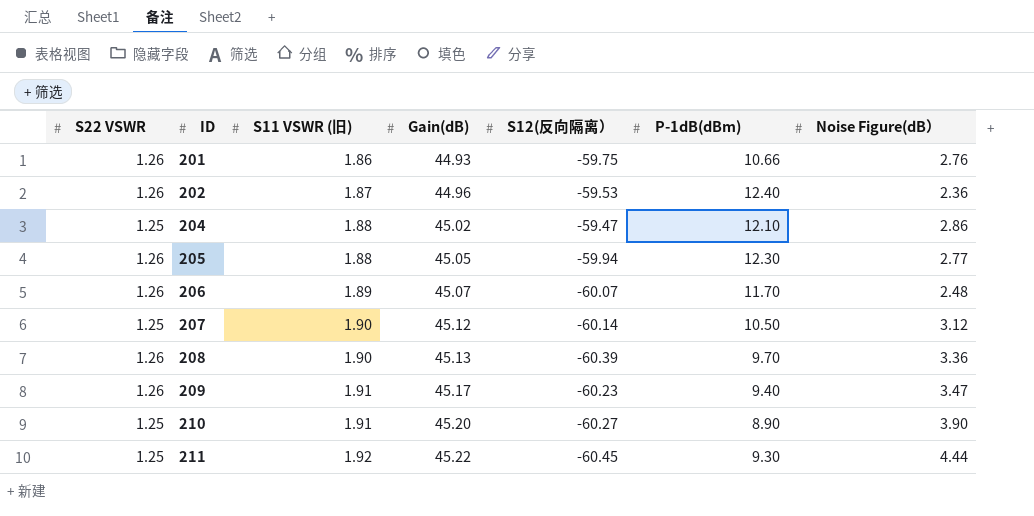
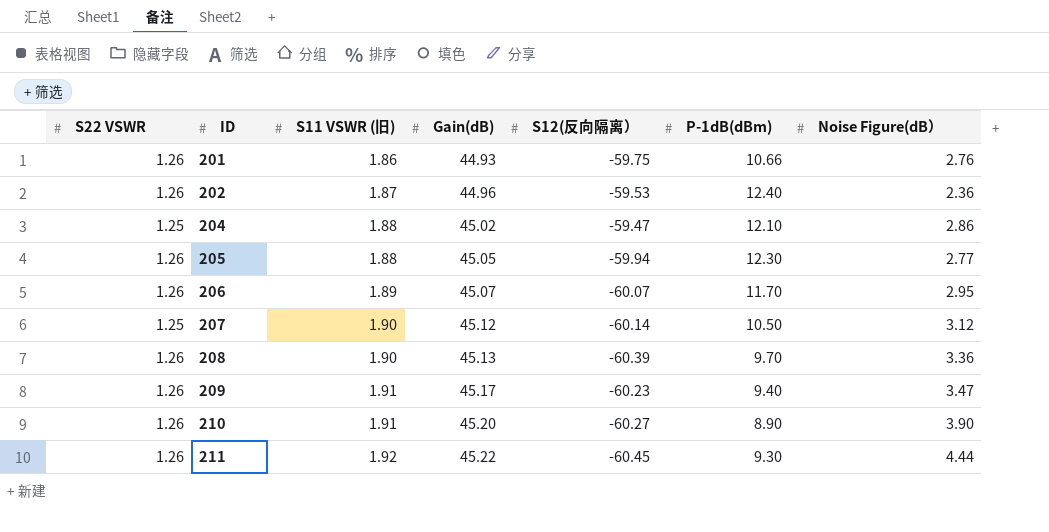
206 | Noise Figure(dB）: 2.48 -> 2.95
210 | S22 VSWR: 1.25 -> 1.26
211 | S22 VSWR: 1.25 -> 1.26

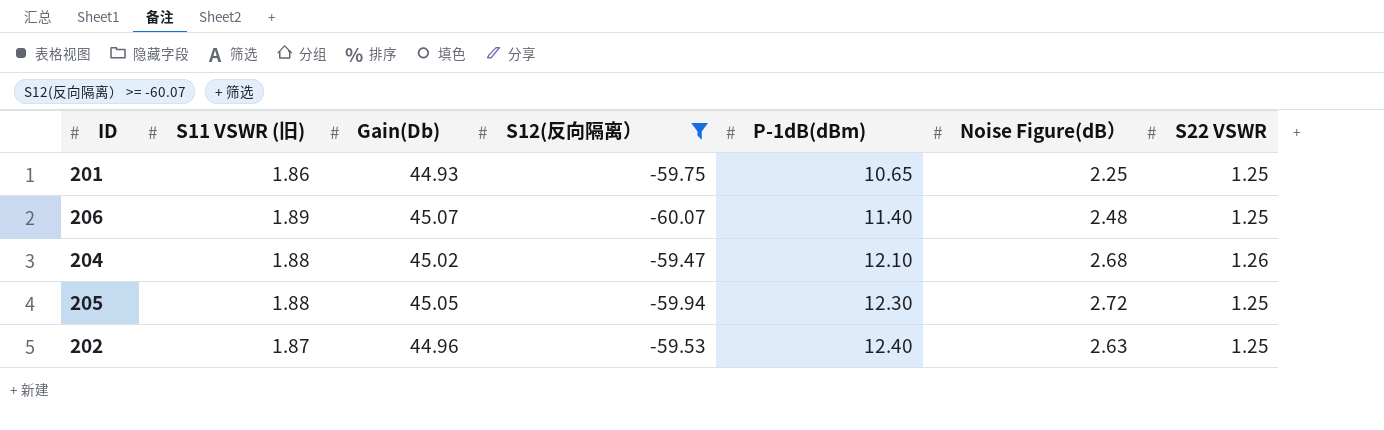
filter: none -> S12(反向隔离） >= -60.07
row order: ID ascending -> P-1dB(dBm) ascending
column name: Gain(dB) -> Gain(Db)
column S22 VSWR | position: 1 -> 7
201 | P-1dB(dBm): 10.66 -> 10.65
201 | Noise Figure(dB）: 2.76 -> 2.25
201 | S22 VSWR: 1.26 -> 1.25
206 | P-1dB(dBm): 11.70 -> 11.40
206 | Noise Figure(dB）: 2.95 -> 2.48
206 | S22 VSWR: 1.26 -> 1.25
204 | Noise Figure(dB）: 2.86 -> 2.68
204 | S22 VSWR: 1.25 -> 1.26
205 | Noise Figure(dB）: 2.77 -> 2.72
205 | S22 VSWR: 1.26 -> 1.25
202 | Noise Figure(dB）: 2.36 -> 2.63
202 | S22 VSWR: 1.26 -> 1.25

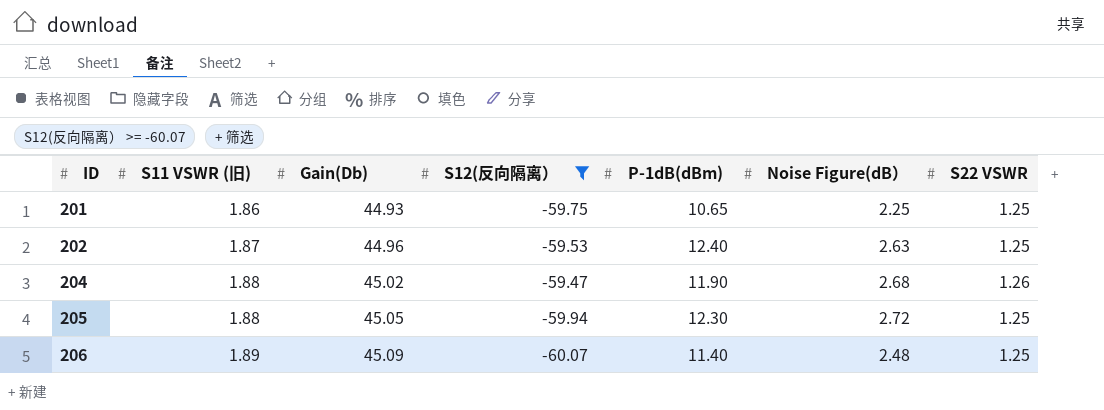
row order: P-1dB(dBm) ascending -> ID ascending
204 | P-1dB(dBm): 12.10 -> 11.90
206 | Gain(Db): 45.07 -> 45.09

